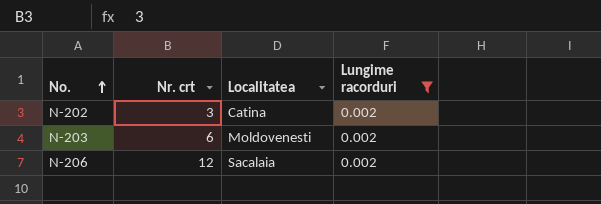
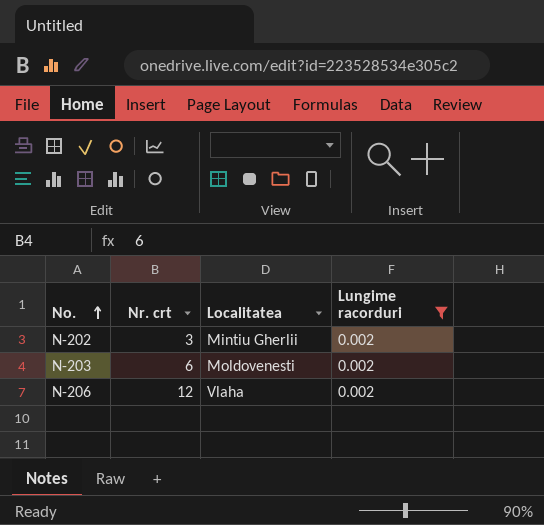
N-202 | Localitatea: Catina -> Mintiu Gherlii
N-206 | Localitatea: Sacalaia -> Vlaha

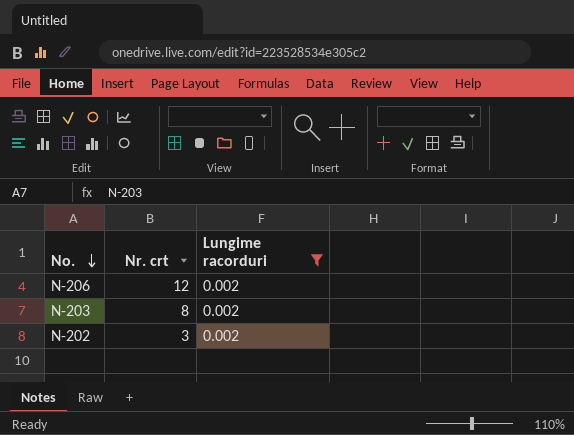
row order: No. ascending -> No. descending
column Localitatea | position: 3 -> none
N-203 | Nr. crt: 6 -> 8

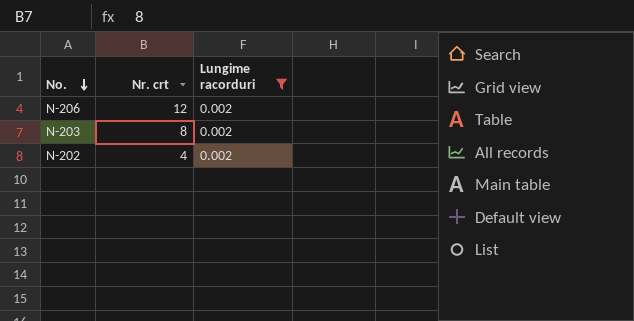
N-202 | Nr. crt: 3 -> 4

